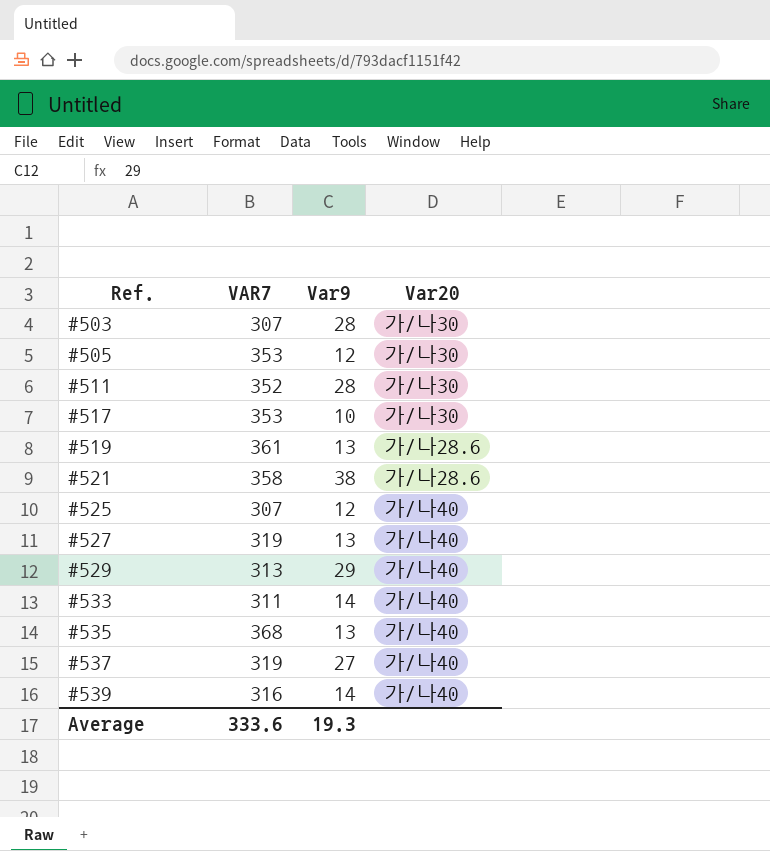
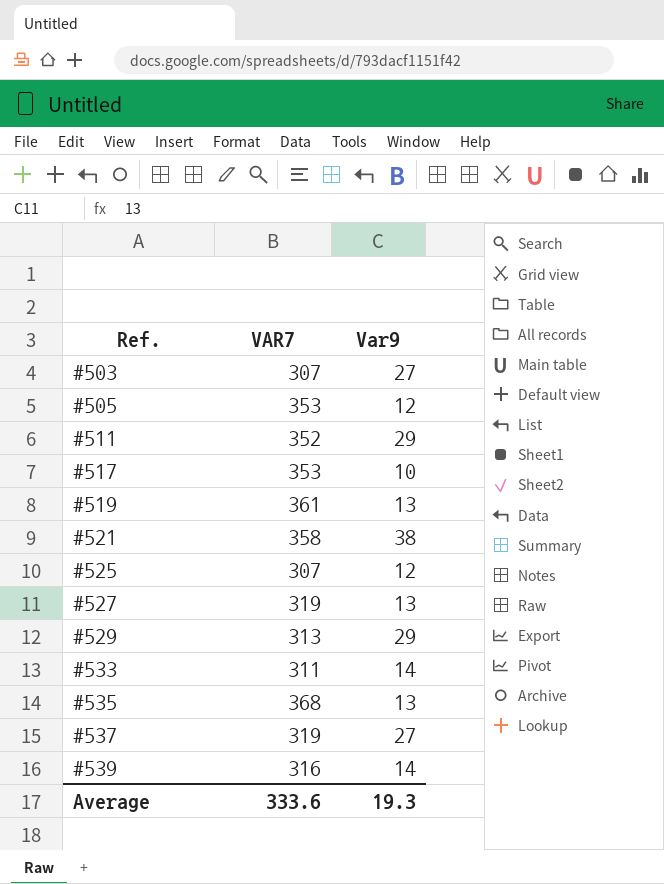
column Var20 | position: 4 -> none
#503 | Var9: 28 -> 27
#511 | Var9: 28 -> 29

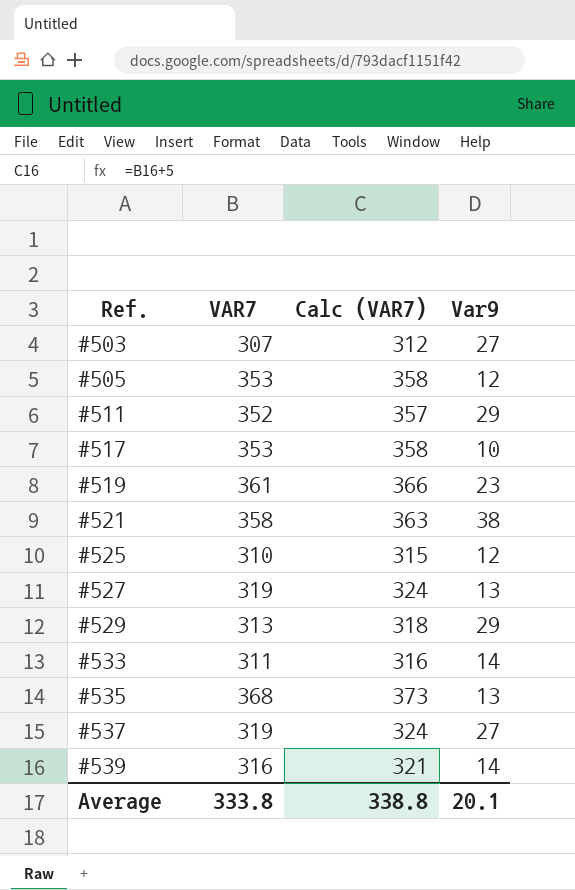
column Calc (VAR7) | formula: none -> [VAR7] + 5
#519 | Var9: 13 -> 23
#525 | VAR7: 307 -> 310
Average | VAR7: 333.6 -> 333.8
Average | Var9: 19.3 -> 20.1

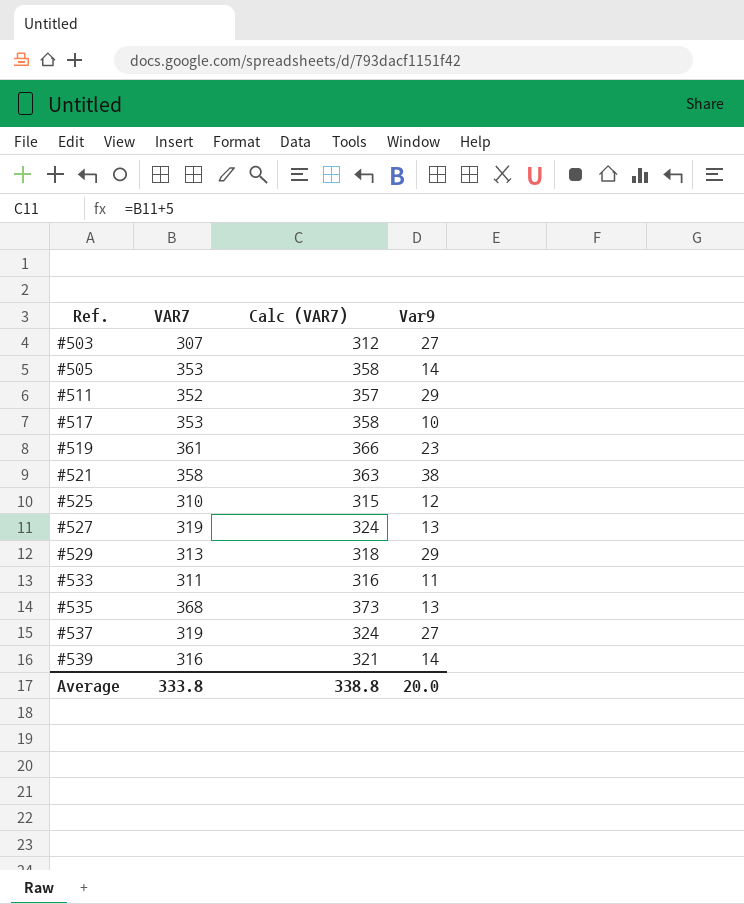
#505 | Var9: 12 -> 14
#533 | Var9: 14 -> 11
Average | Var9: 20.1 -> 20.0

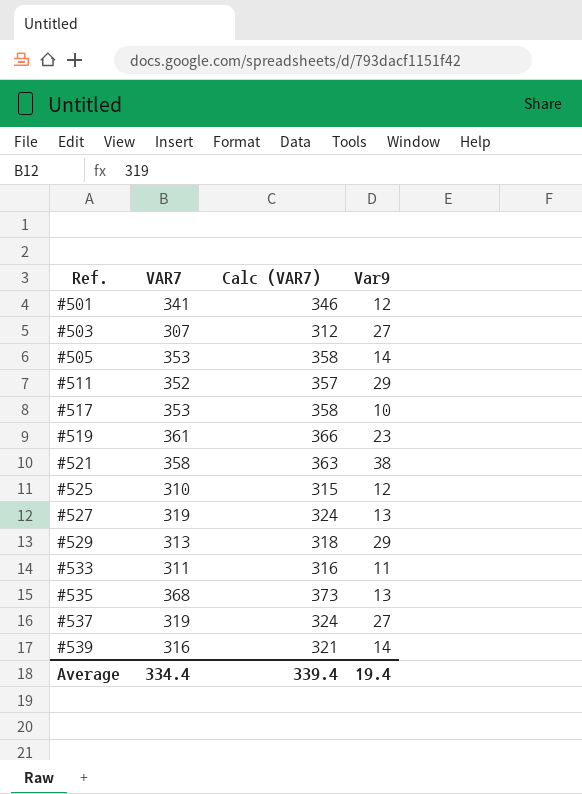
row #501: none -> 341 | 346 | 12
Average | VAR7: 333.8 -> 334.4
Average | Calc (VAR7): 338.8 -> 339.4
Average | Var9: 20.0 -> 19.4

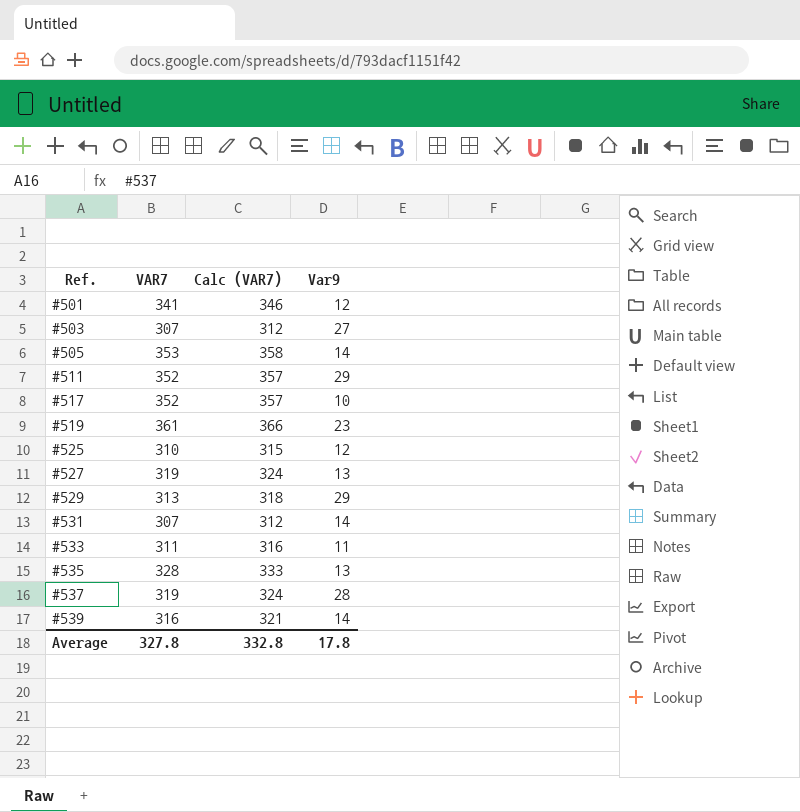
row #521: 358 | 363 | 38 -> none
#517 | VAR7: 353 -> 352
#517 | Calc (VAR7): 358 -> 357
row #531: none -> 307 | 312 | 14
#535 | VAR7: 368 -> 328
#535 | Calc (VAR7): 373 -> 333
#537 | Var9: 27 -> 28
Average | VAR7: 334.4 -> 327.8
Average | Calc (VAR7): 339.4 -> 332.8
Average | Var9: 19.4 -> 17.8

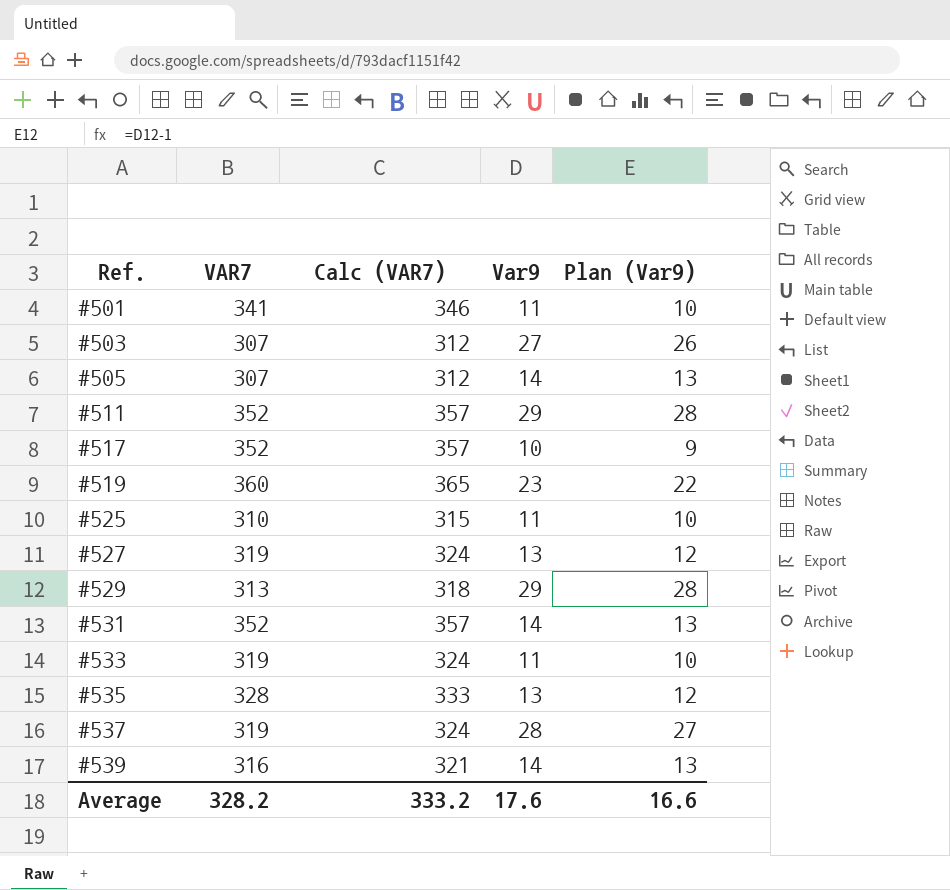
column Plan (Var9) | formula: none -> [Var9] - 1
#501 | Var9: 12 -> 11
#505 | VAR7: 353 -> 307
#505 | Calc (VAR7): 358 -> 312
#519 | VAR7: 361 -> 360
#519 | Calc (VAR7): 366 -> 365
#525 | Var9: 12 -> 11
#531 | VAR7: 307 -> 352
#531 | Calc (VAR7): 312 -> 357
#533 | VAR7: 311 -> 319
#533 | Calc (VAR7): 316 -> 324
Average | VAR7: 327.8 -> 328.2
Average | Calc (VAR7): 332.8 -> 333.2
Average | Var9: 17.8 -> 17.6

